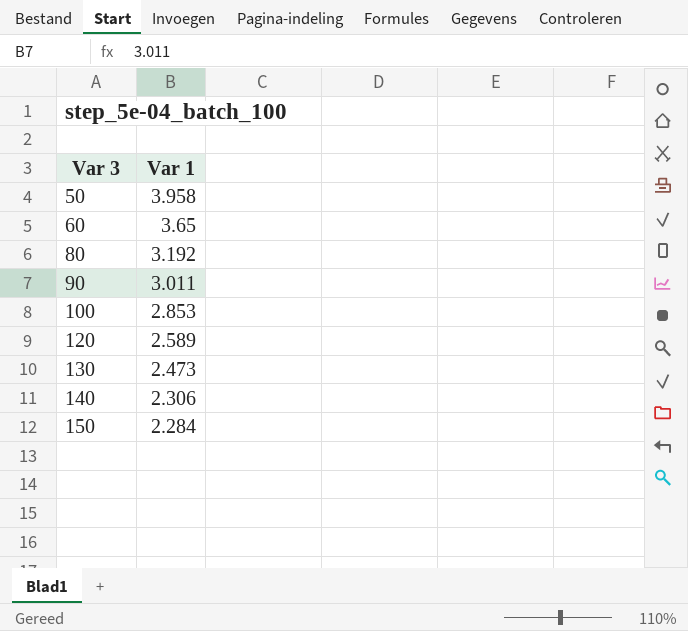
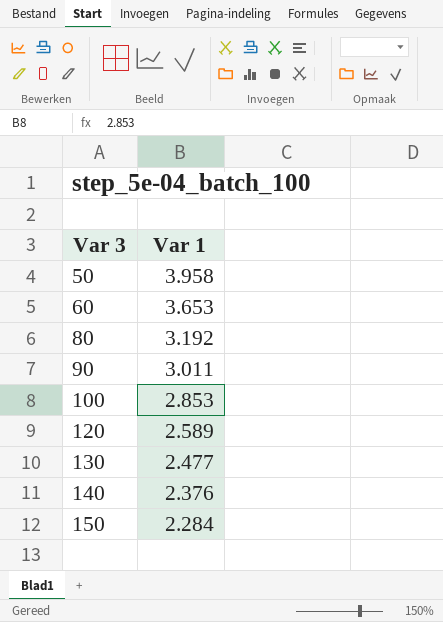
60 | Var 1: 3.65 -> 3.653
130 | Var 1: 2.473 -> 2.477
140 | Var 1: 2.306 -> 2.376

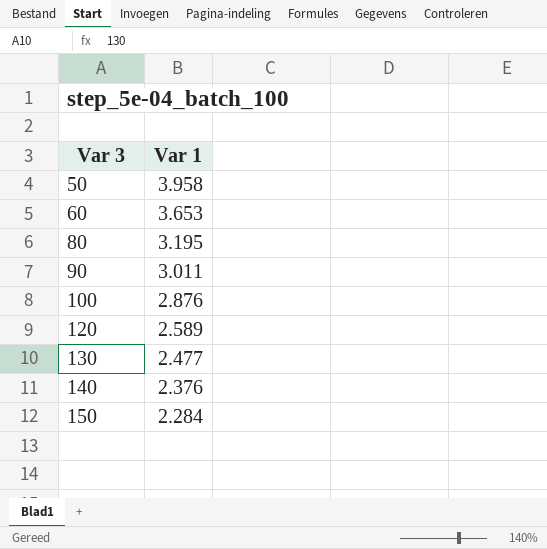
80 | Var 1: 3.192 -> 3.195
100 | Var 1: 2.853 -> 2.876

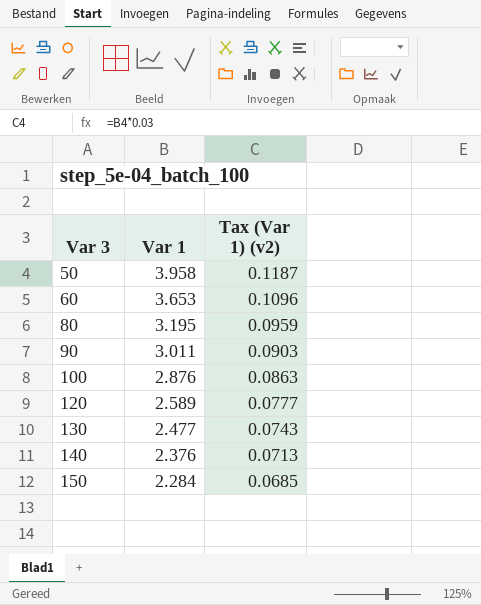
column Tax (Var 1) (v2) | formula: none -> [Var 1] * 0.03

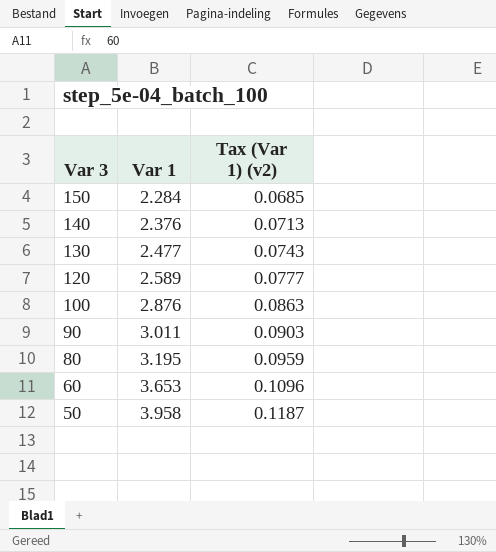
row order: Var 3 ascending -> Var 3 descending

